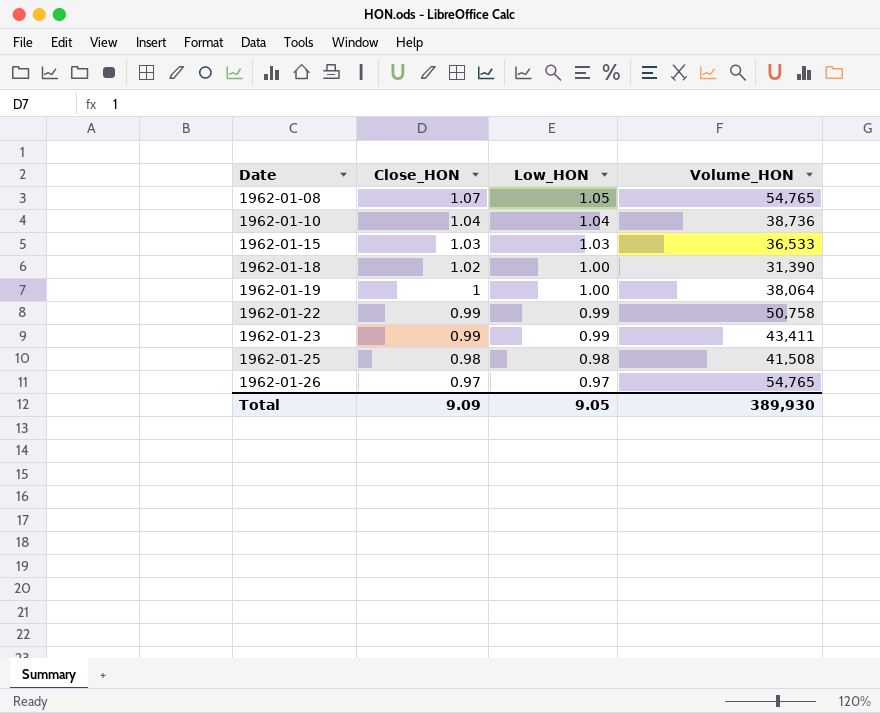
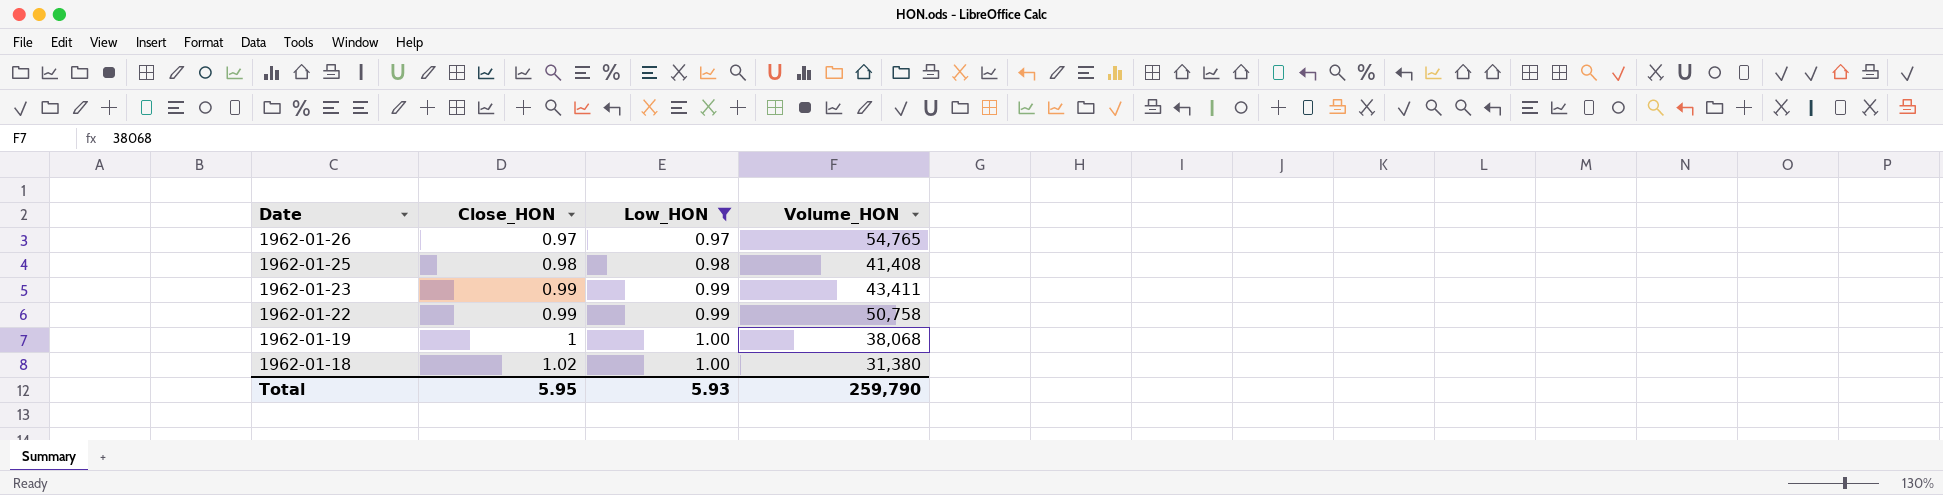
filter: none -> Low_HON <= 1.00
row order: Date ascending -> Date descending
1962-01-25 | Volume_HON: 41,508 -> 41,408
1962-01-19 | Volume_HON: 38,064 -> 38,068
1962-01-18 | Volume_HON: 31,390 -> 31,380
Total | Close_HON: 9.09 -> 5.95
Total | Low_HON: 9.05 -> 5.93
Total | Volume_HON: 389,930 -> 259,790

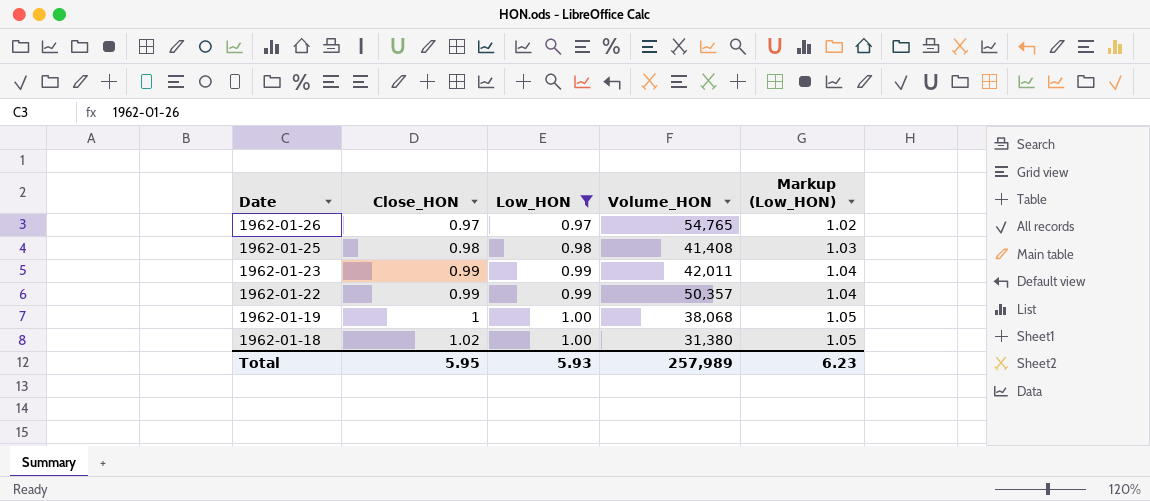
column Markup (Low_HON) | formula: none -> [Low_HON] * 1.05
1962-01-23 | Volume_HON: 43,411 -> 42,011
1962-01-22 | Volume_HON: 50,758 -> 50,357
Total | Volume_HON: 259,790 -> 257,989

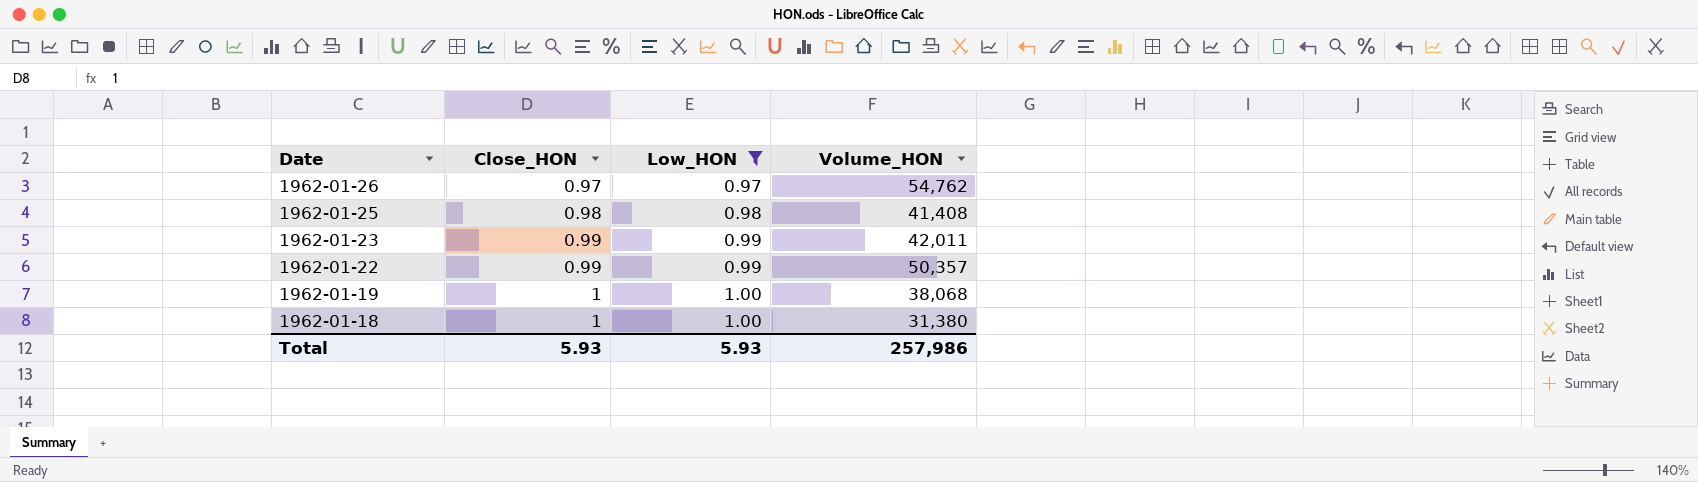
column Markup (Low_HON) | formula: [Low_HON] * 1.05 -> none
1962-01-26 | Volume_HON: 54,765 -> 54,762
1962-01-18 | Close_HON: 1.02 -> 1
Total | Close_HON: 5.95 -> 5.93
Total | Volume_HON: 257,989 -> 257,986

